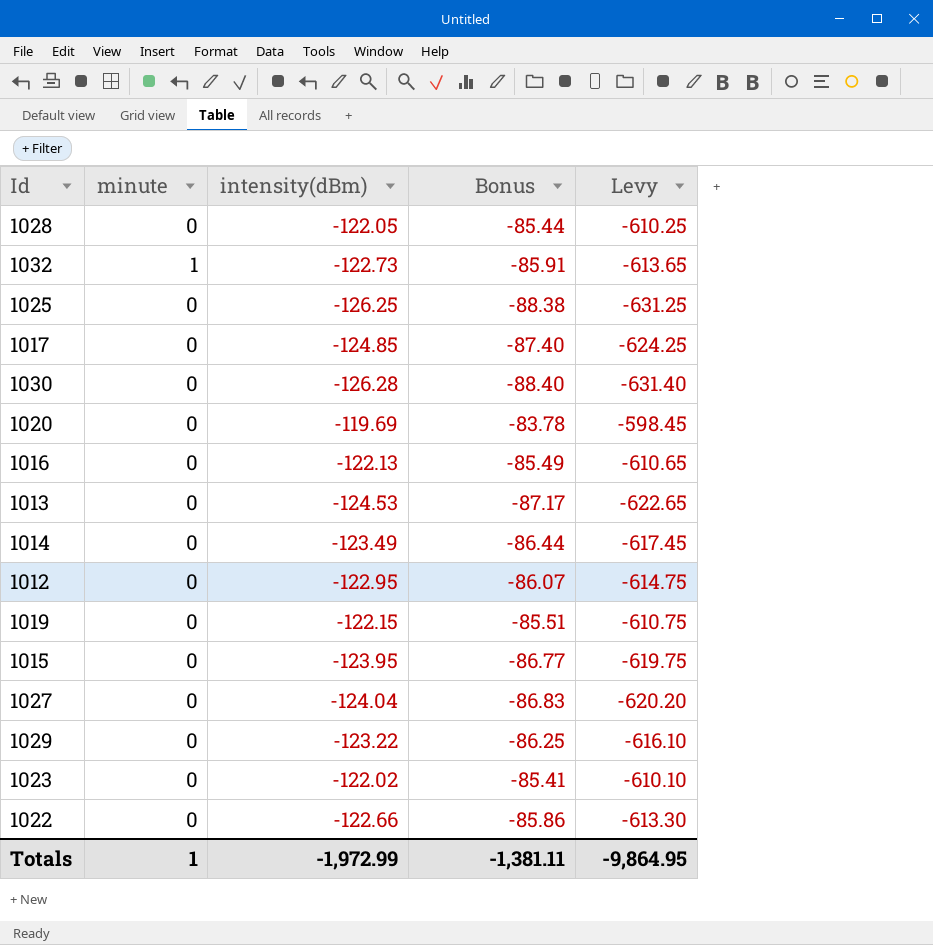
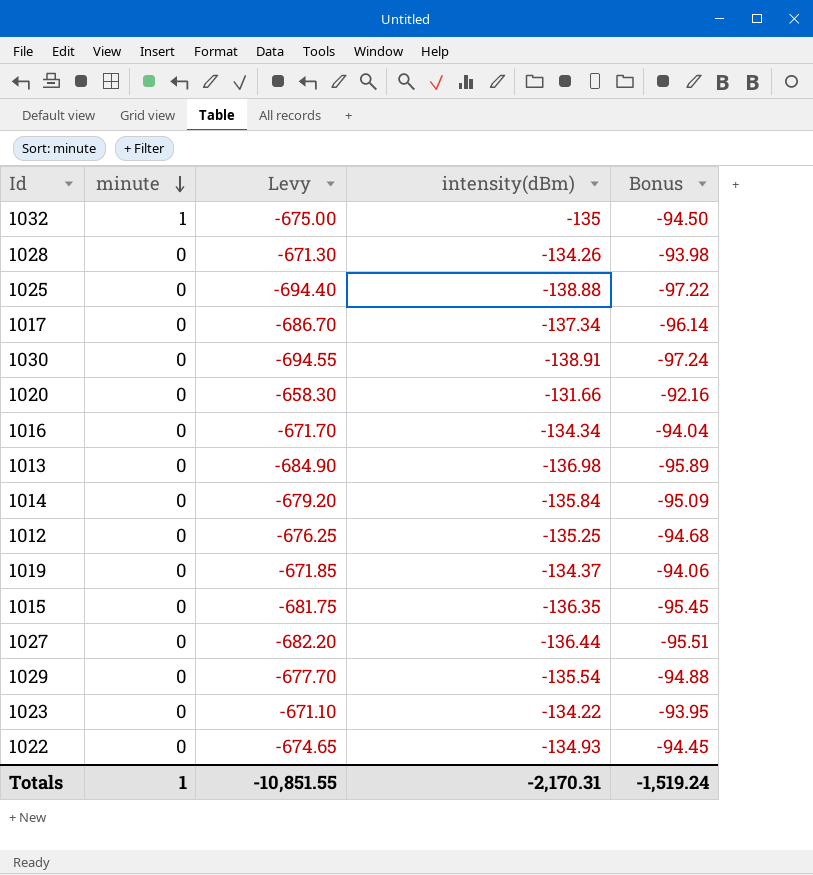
row order: none -> minute descending
column Levy | position: 5 -> 3
1032 | Levy: -613.65 -> -675.00
1032 | intensity(dBm): -122.73 -> -135
1032 | Bonus: -85.91 -> -94.50
1028 | Levy: -610.25 -> -671.30
1028 | intensity(dBm): -122.05 -> -134.26
1028 | Bonus: -85.44 -> -93.98
1025 | Levy: -631.25 -> -694.40
1025 | intensity(dBm): -126.25 -> -138.88
1025 | Bonus: -88.38 -> -97.22
1017 | Levy: -624.25 -> -686.70
1017 | intensity(dBm): -124.85 -> -137.34
1017 | Bonus: -87.40 -> -96.14
1030 | Levy: -631.40 -> -694.55
1030 | intensity(dBm): -126.28 -> -138.91
1030 | Bonus: -88.40 -> -97.24
1020 | Levy: -598.45 -> -658.30
1020 | intensity(dBm): -119.69 -> -131.66
1020 | Bonus: -83.78 -> -92.16
1016 | Levy: -610.65 -> -671.70
1016 | intensity(dBm): -122.13 -> -134.34
1016 | Bonus: -85.49 -> -94.04
1013 | Levy: -622.65 -> -684.90
1013 | intensity(dBm): -124.53 -> -136.98
1013 | Bonus: -87.17 -> -95.89
1014 | Levy: -617.45 -> -679.20
1014 | intensity(dBm): -123.49 -> -135.84
1014 | Bonus: -86.44 -> -95.09
1012 | Levy: -614.75 -> -676.25
1012 | intensity(dBm): -122.95 -> -135.25
1012 | Bonus: -86.07 -> -94.68
1019 | Levy: -610.75 -> -671.85
1019 | intensity(dBm): -122.15 -> -134.37
1019 | Bonus: -85.51 -> -94.06
1015 | Levy: -619.75 -> -681.75
1015 | intensity(dBm): -123.95 -> -136.35
1015 | Bonus: -86.77 -> -95.45
1027 | Levy: -620.20 -> -682.20
1027 | intensity(dBm): -124.04 -> -136.44
1027 | Bonus: -86.83 -> -95.51
1029 | Levy: -616.10 -> -677.70
1029 | intensity(dBm): -123.22 -> -135.54
1029 | Bonus: -86.25 -> -94.88
1023 | Levy: -610.10 -> -671.10
1023 | intensity(dBm): -122.02 -> -134.22
1023 | Bonus: -85.41 -> -93.95
1022 | Levy: -613.30 -> -674.65
1022 | intensity(dBm): -122.66 -> -134.93
1022 | Bonus: -85.86 -> -94.45
Totals | Levy: -9,864.95 -> -10,851.55
Totals | intensity(dBm): -1,972.99 -> -2,170.31
Totals | Bonus: -1,381.11 -> -1,519.24

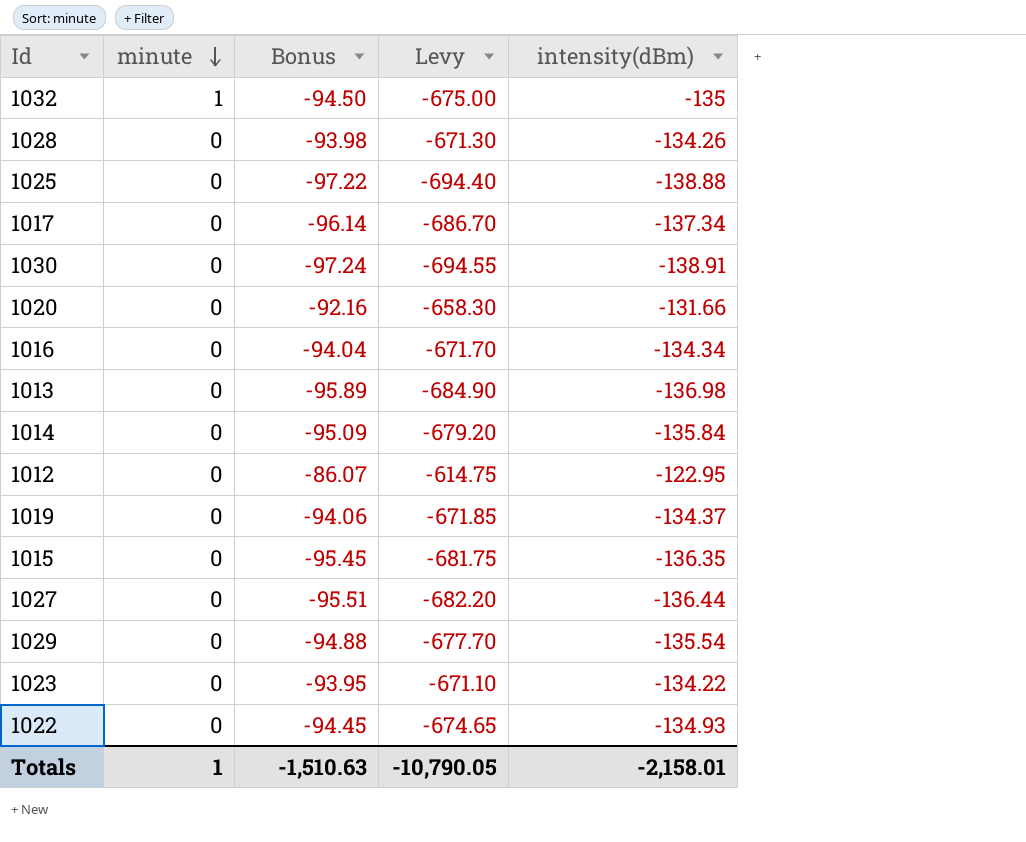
column Bonus | position: 5 -> 3
1012 | Bonus: -94.68 -> -86.07
1012 | Levy: -676.25 -> -614.75
1012 | intensity(dBm): -135.25 -> -122.95
Totals | Bonus: -1,519.24 -> -1,510.63
Totals | Levy: -10,851.55 -> -10,790.05
Totals | intensity(dBm): -2,170.31 -> -2,158.01

